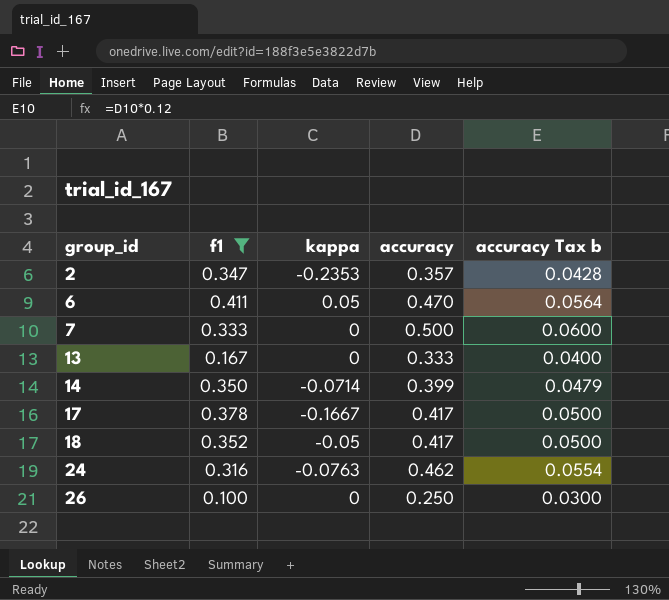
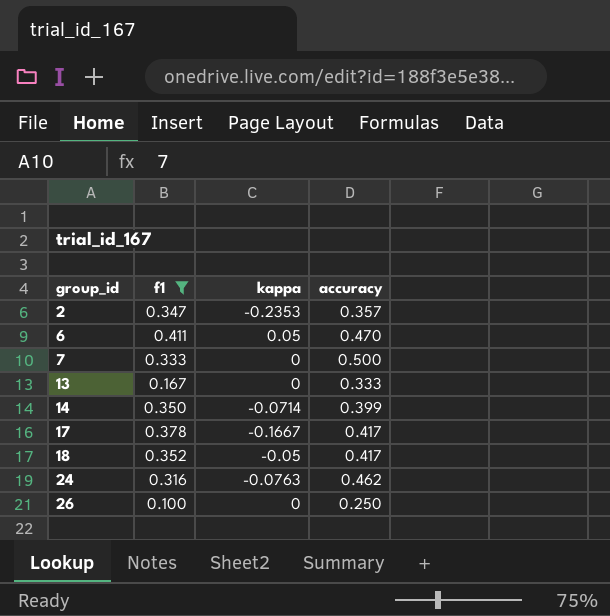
column accuracy Tax b | formula: [accuracy] * 0.12 -> none

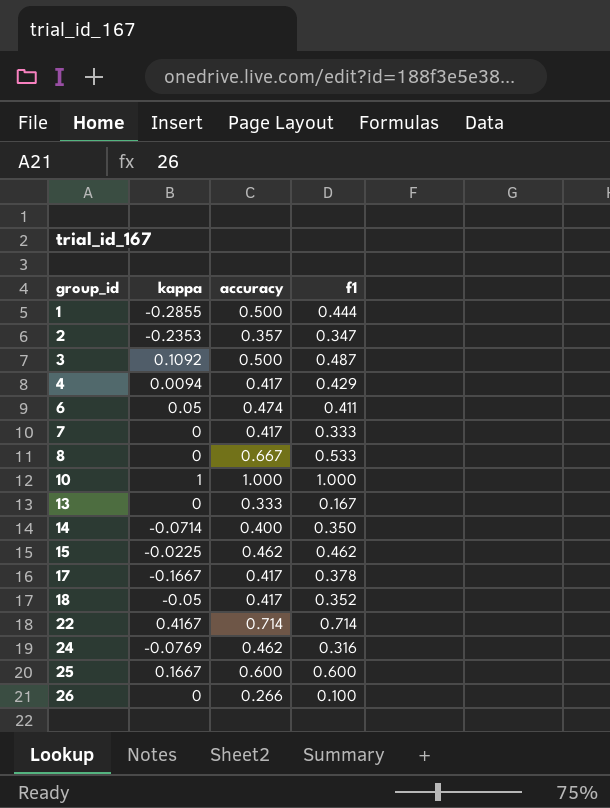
filter: f1 <= 0.411 -> none
column f1 | position: 2 -> 4
6 | accuracy: 0.470 -> 0.474
7 | accuracy: 0.500 -> 0.417
14 | accuracy: 0.399 -> 0.400
24 | kappa: -0.0763 -> -0.0769
26 | accuracy: 0.250 -> 0.266

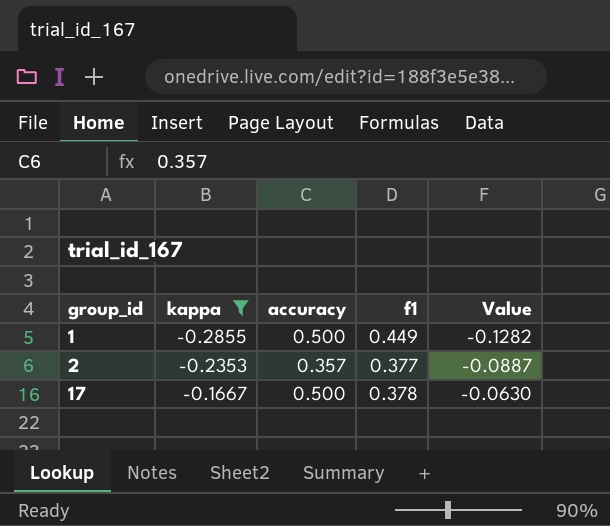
filter: none -> kappa <= -0.1667
column Value | formula: none -> [kappa] * [f1]
1 | f1: 0.444 -> 0.449
2 | f1: 0.347 -> 0.377
17 | accuracy: 0.417 -> 0.500

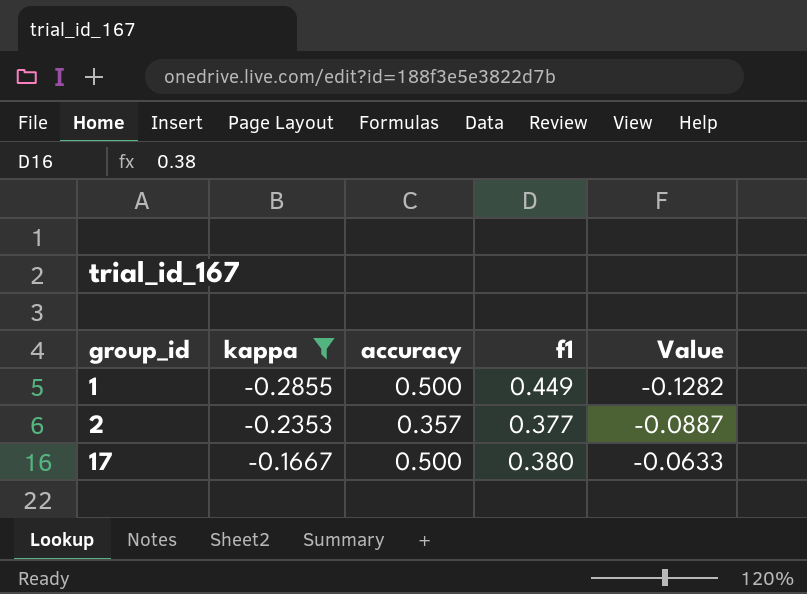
17 | f1: 0.378 -> 0.380
17 | Value: -0.0630 -> -0.0633

